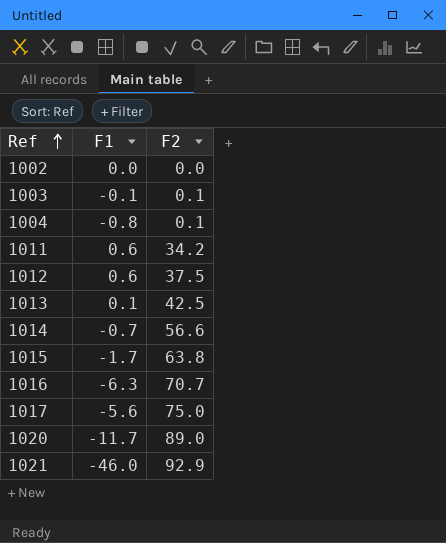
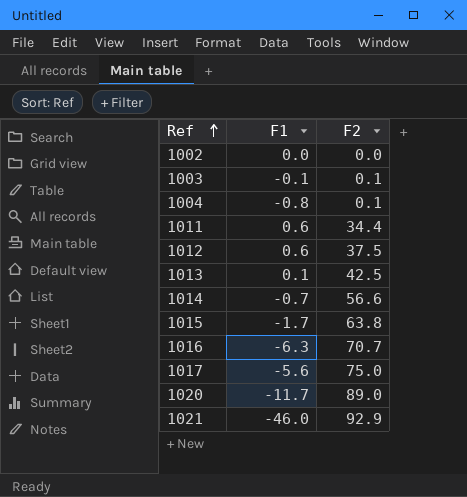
1011 | F2: 34.2 -> 34.4

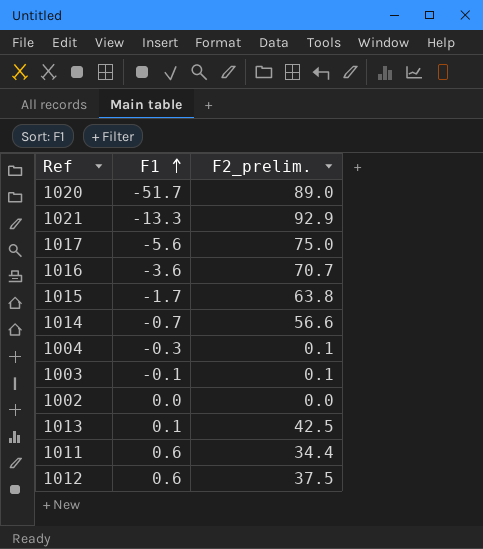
row order: Ref ascending -> F1 ascending
column name: F2 -> F2_prelim.
1020 | F1: -11.7 -> -51.7
1021 | F1: -46.0 -> -13.3
1016 | F1: -6.3 -> -3.6
1004 | F1: -0.8 -> -0.3

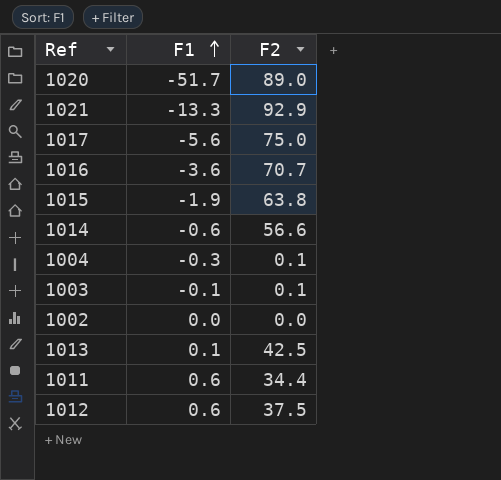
column name: F2_prelim. -> F2
1015 | F1: -1.7 -> -1.9
1014 | F1: -0.7 -> -0.6

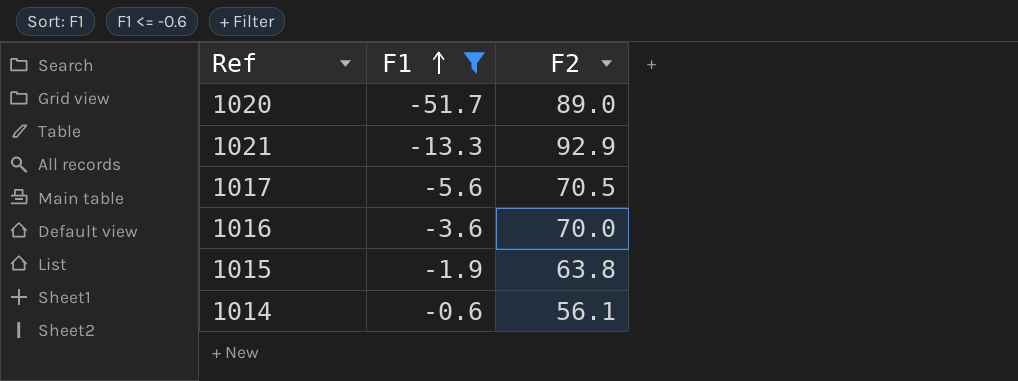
filter: none -> F1 <= -0.6
1017 | F2: 75.0 -> 70.5
1016 | F2: 70.7 -> 70.0
1014 | F2: 56.6 -> 56.1

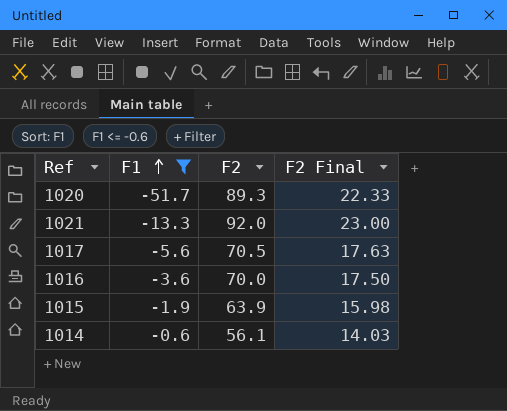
column F2 Final | formula: none -> [F2] * 0.25
1020 | F2: 89.0 -> 89.3
1021 | F2: 92.9 -> 92.0
1015 | F2: 63.8 -> 63.9

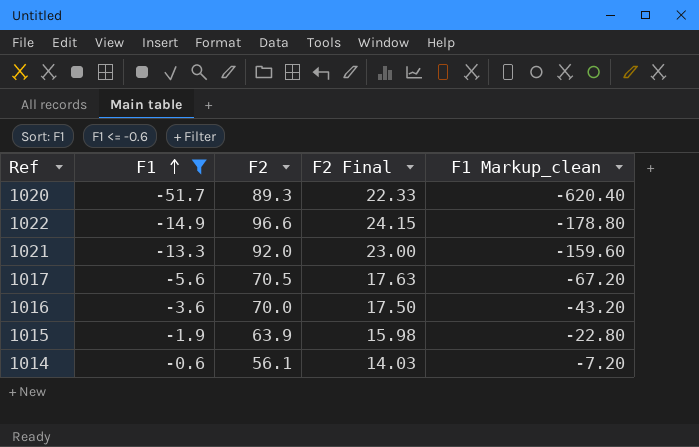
column F1 Markup_clean | formula: none -> [F1] * 12
row 1022: none -> -14.9 | 96.6 | 24.15 | -178.80

